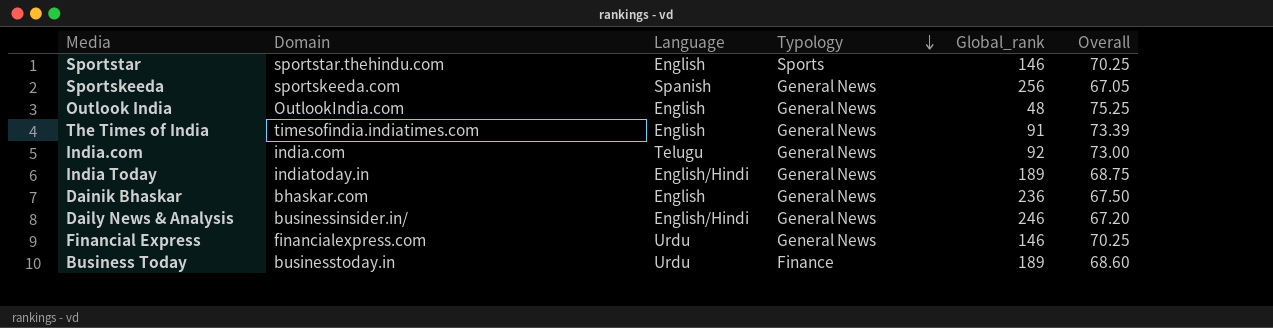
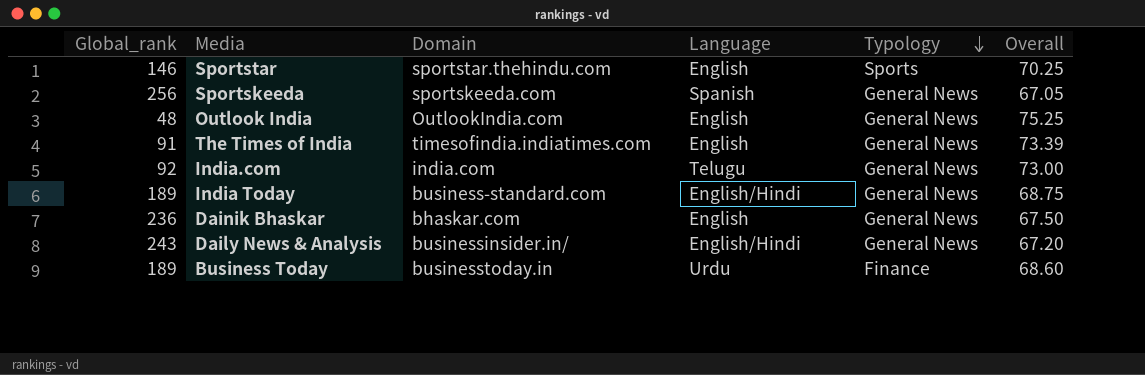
column Global_rank | position: 5 -> 1
row Financial Express: financialexpress.com | Urdu | General News | 146 | 70.25 -> none
India Today | Domain: indiatoday.in -> business-standard.com
Daily News & Analysis | Global_rank: 246 -> 243

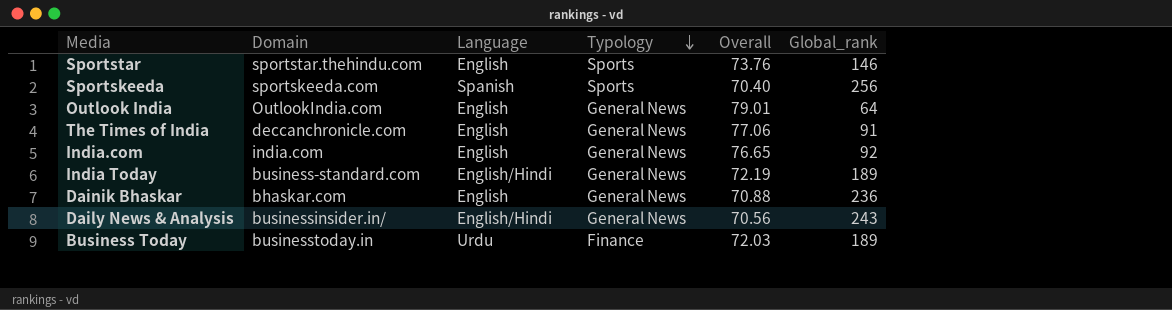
column Global_rank | position: 1 -> 6
Sportstar | Overall: 70.25 -> 73.76
Sportskeeda | Typology: General News -> Sports
Sportskeeda | Overall: 67.05 -> 70.40
Outlook India | Overall: 75.25 -> 79.01
Outlook India | Global_rank: 48 -> 64
The Times of India | Domain: timesofindia.indiatimes.com -> deccanchronicle.com
The Times of India | Overall: 73.39 -> 77.06
India.com | Language: Telugu -> English
India.com | Overall: 73.00 -> 76.65
India Today | Overall: 68.75 -> 72.19
Dainik Bhaskar | Overall: 67.50 -> 70.88
Daily News & Analysis | Overall: 67.20 -> 70.56
Business Today | Overall: 68.60 -> 72.03

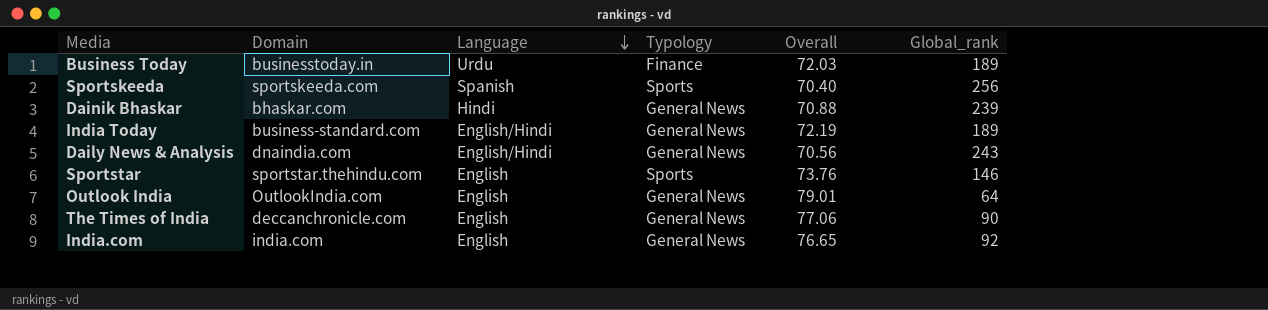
row order: Typology descending -> Language descending
Dainik Bhaskar | Language: English -> Hindi
Dainik Bhaskar | Global_rank: 236 -> 239
Daily News & Analysis | Domain: businessinsider.in/ -> dnaindia.com
The Times of India | Global_rank: 91 -> 90

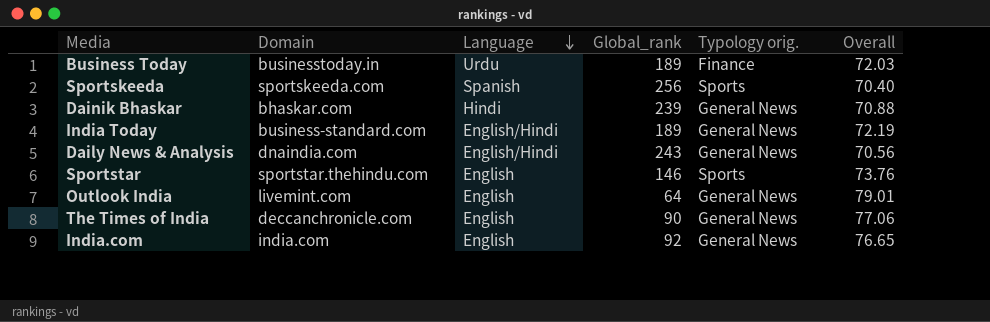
column Global_rank | position: 6 -> 4
column name: Typology -> Typology orig.
Outlook India | Domain: OutlookIndia.com -> livemint.com

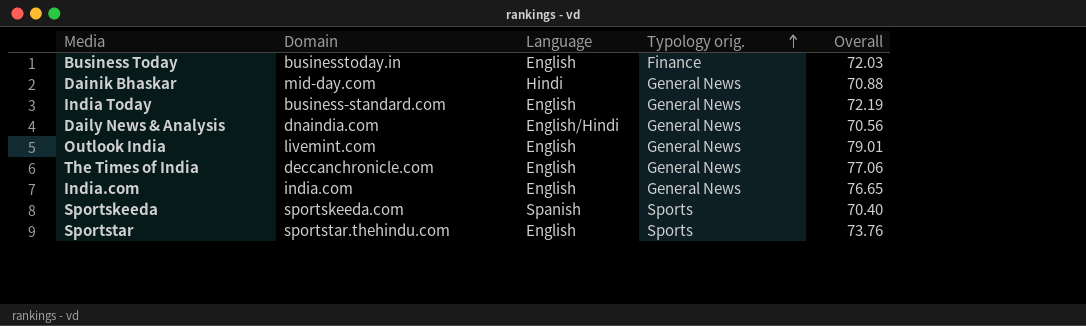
row order: Language descending -> Typology orig. ascending
column Global_rank | position: 4 -> none
Business Today | Language: Urdu -> English
Dainik Bhaskar | Domain: bhaskar.com -> mid-day.com
India Today | Language: English/Hindi -> English

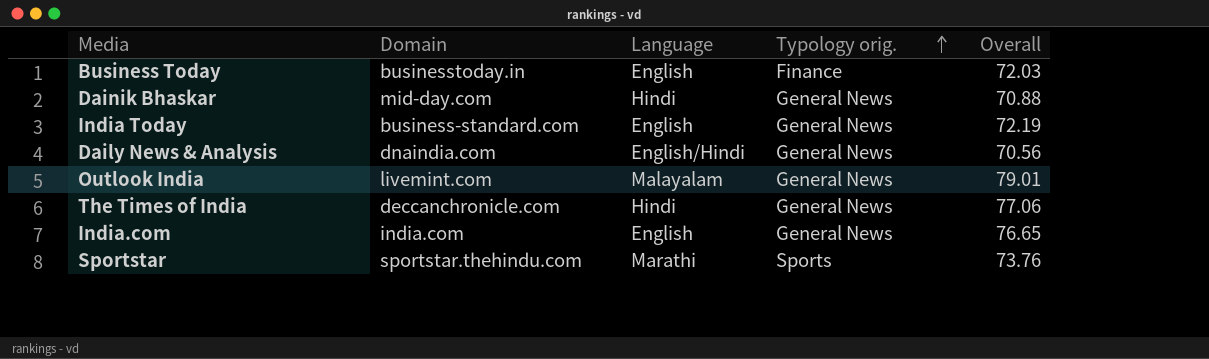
row Sportskeeda: sportskeeda.com | Spanish | Sports | 70.40 -> none
Outlook India | Language: English -> Malayalam
The Times of India | Language: English -> Hindi
Sportstar | Language: English -> Marathi

